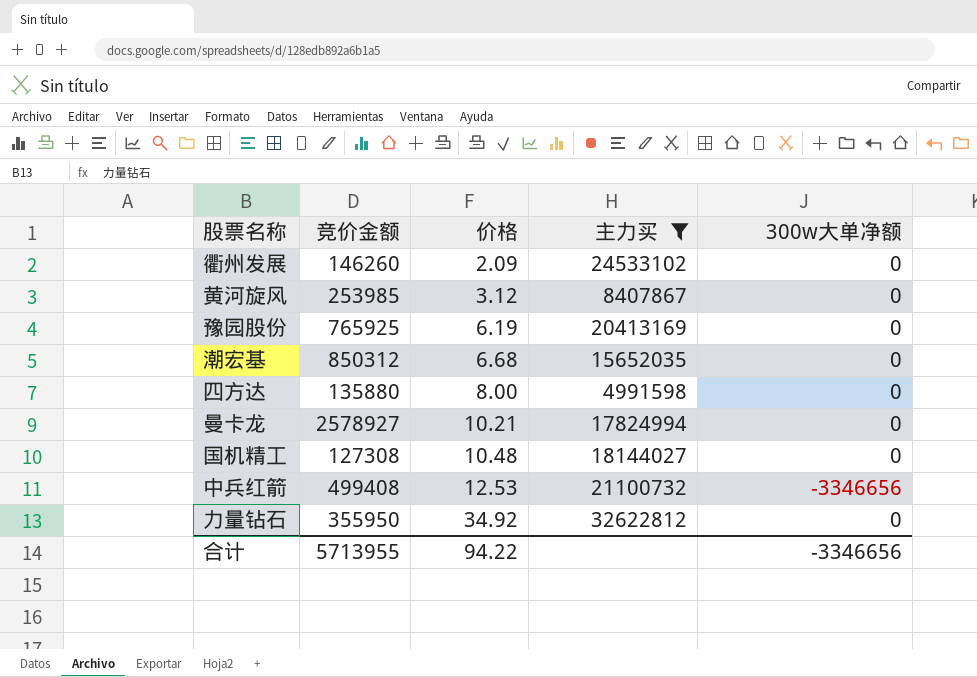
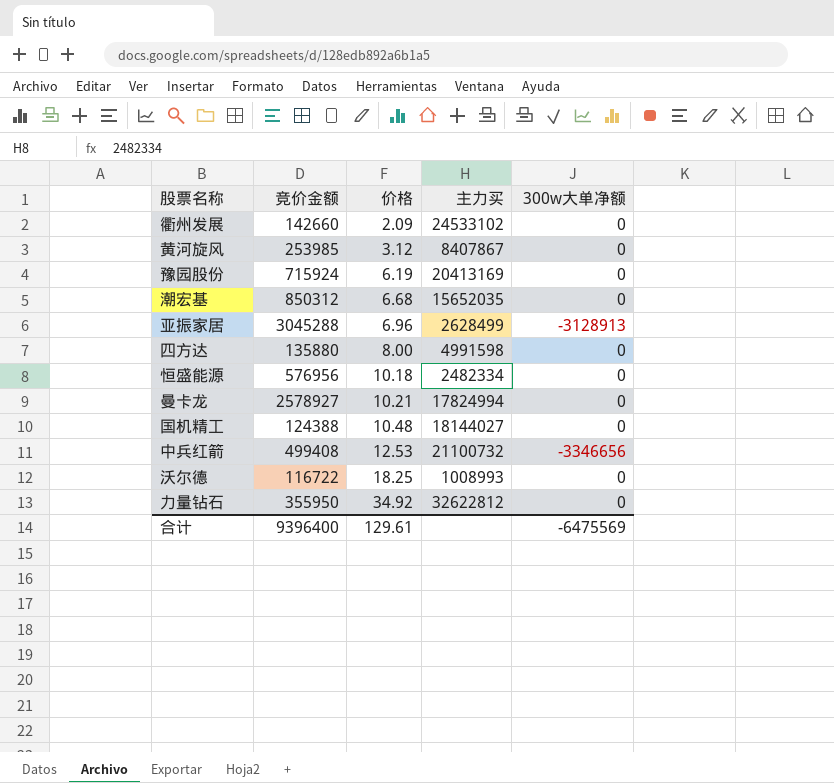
filter: 主力买 >= 4991598 -> none
衢州发展 | 竞价金额: 146260 -> 142660
豫园股份 | 竞价金额: 765925 -> 715924
国机精工 | 竞价金额: 127308 -> 124388
合计 | 竞价金额: 5713955 -> 9396400
合计 | 价格: 94.22 -> 129.61
合计 | 300w大单净额: -3346656 -> -6475569

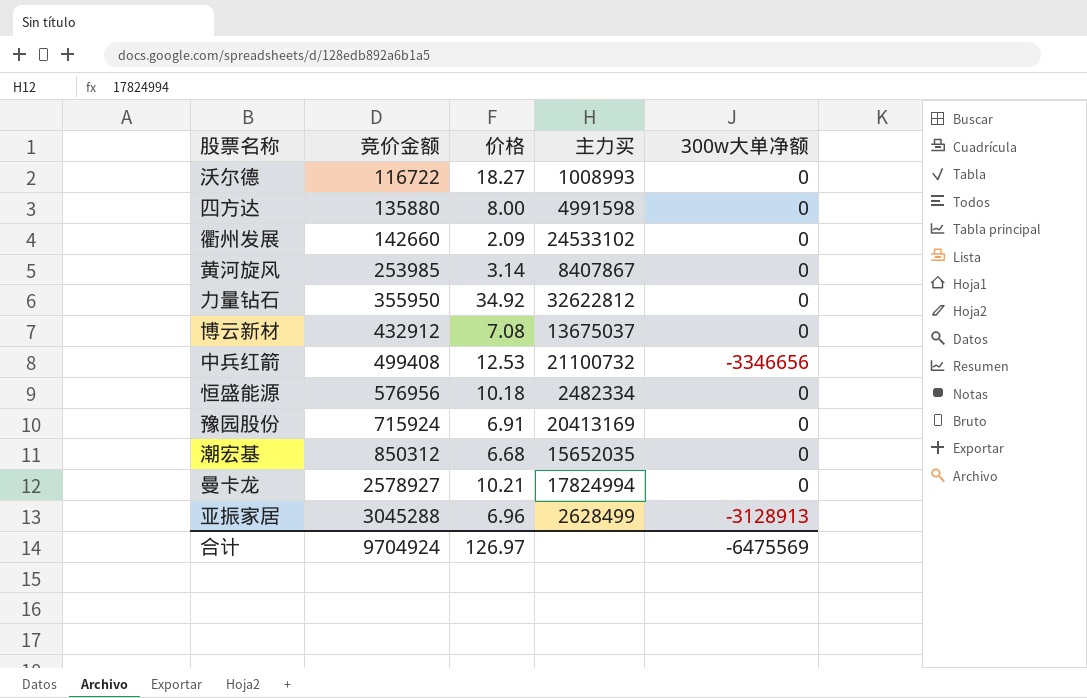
row order: 价格 ascending -> 竞价金额 ascending
row 国机精工: 124388 | 10.48 | 18144027 | 0 -> none
沃尔德 | 价格: 18.25 -> 18.27
黄河旋风 | 价格: 3.12 -> 3.14
row 博云新材: none -> 432912 | 7.08 | 13675037 | 0
豫园股份 | 价格: 6.19 -> 6.91
合计 | 竞价金额: 9396400 -> 9704924
合计 | 价格: 129.61 -> 126.97

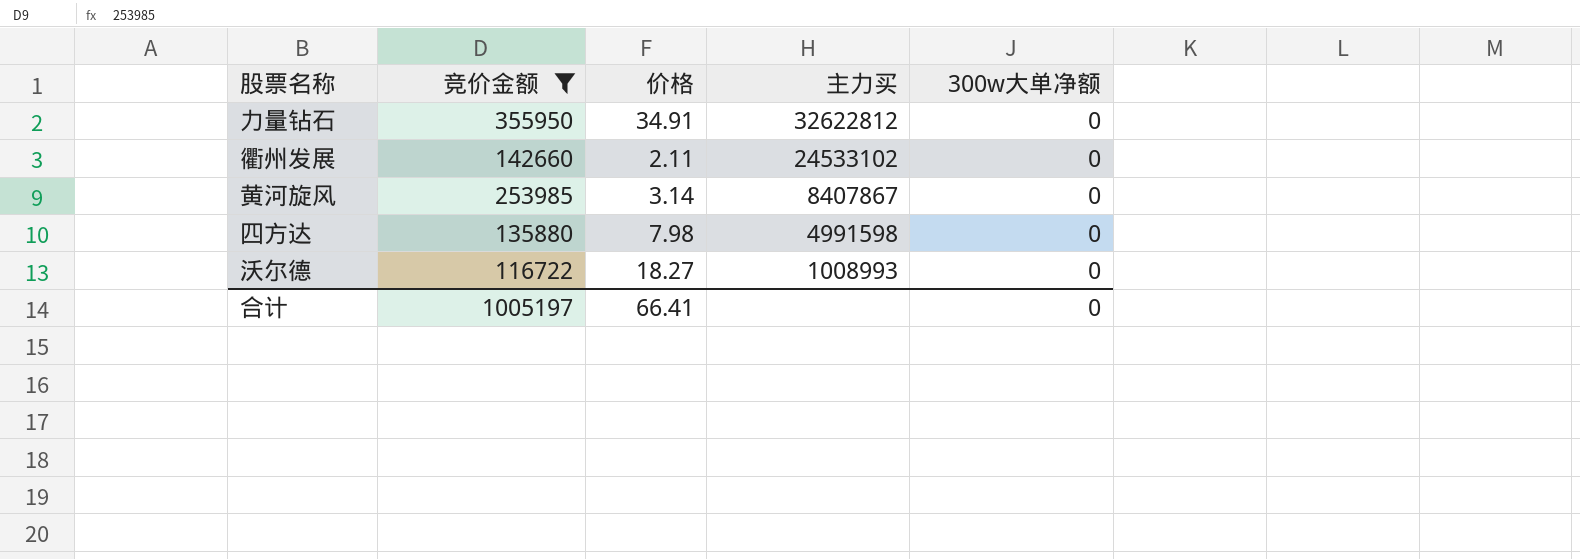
filter: none -> 竞价金额 <= 355950
row order: 竞价金额 ascending -> 主力买 descending
力量钻石 | 价格: 34.92 -> 34.91
衢州发展 | 价格: 2.09 -> 2.11
四方达 | 价格: 8.00 -> 7.98
合计 | 竞价金额: 9704924 -> 1005197
合计 | 价格: 126.97 -> 66.41
合计 | 300w大单净额: -6475569 -> 0

